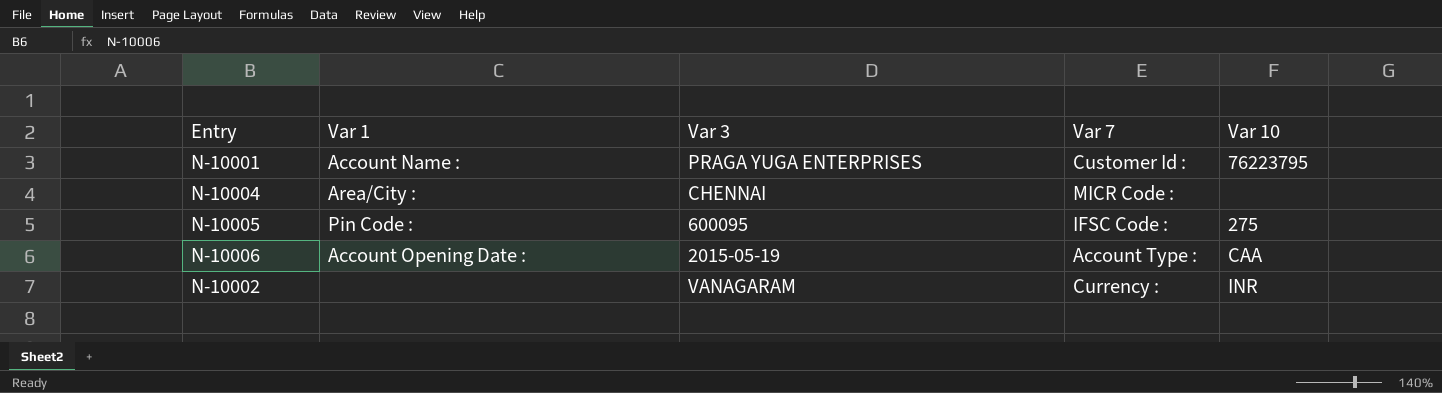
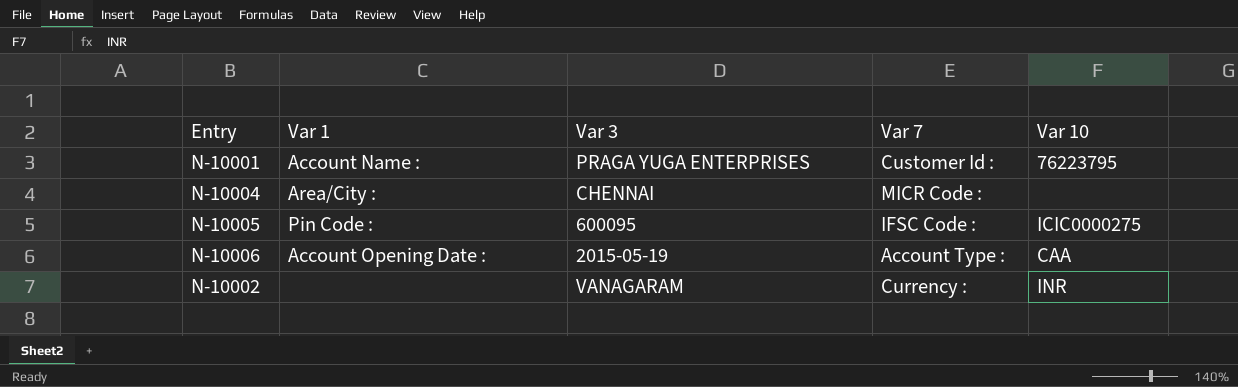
N-10005 | Var 10: 275 -> ICIC0000275

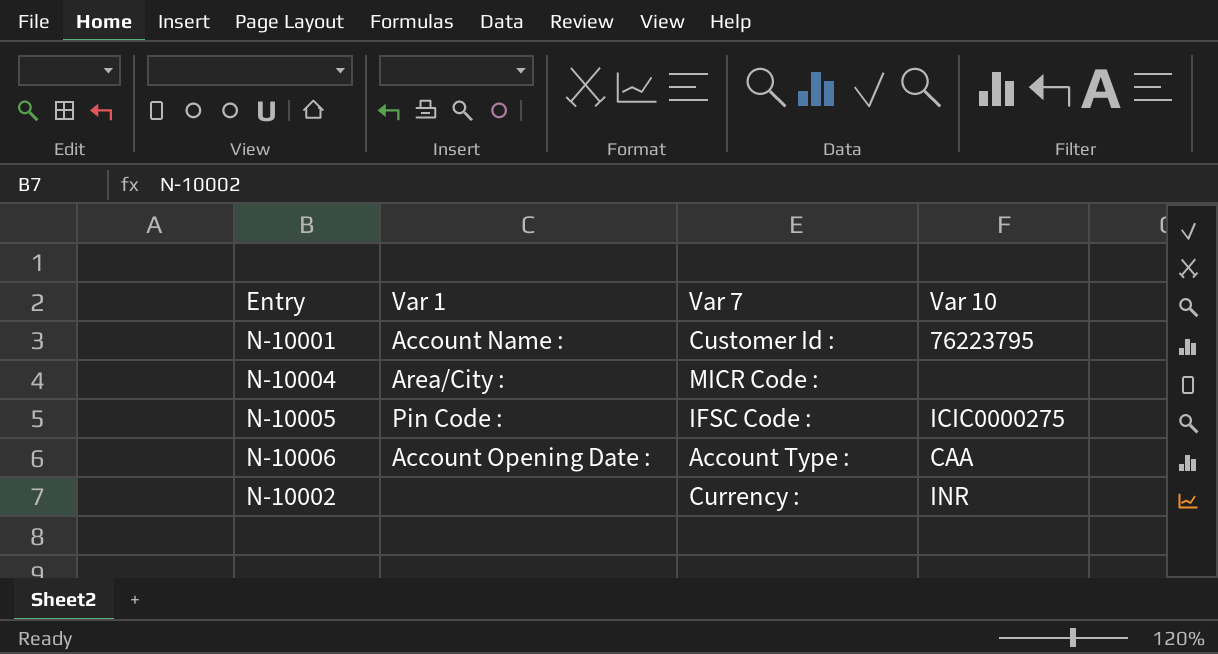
column Var 3 | position: 3 -> none

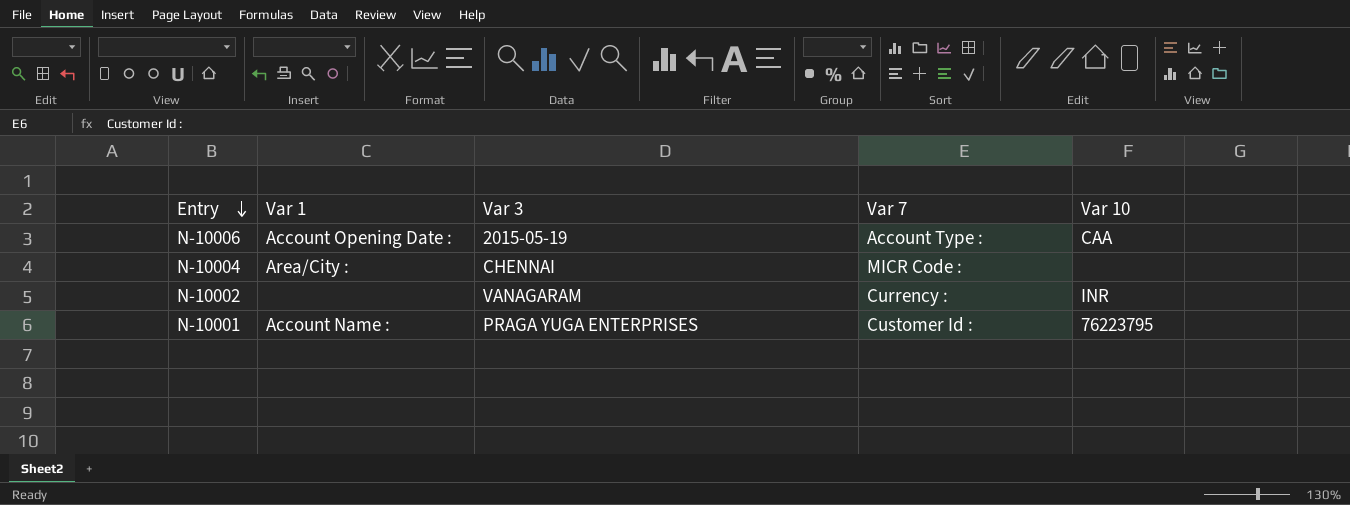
row order: none -> Entry descending
column Var 3 | position: none -> 3
row N-10005: Pin Code : | IFSC Code : | ICIC0000275 -> none

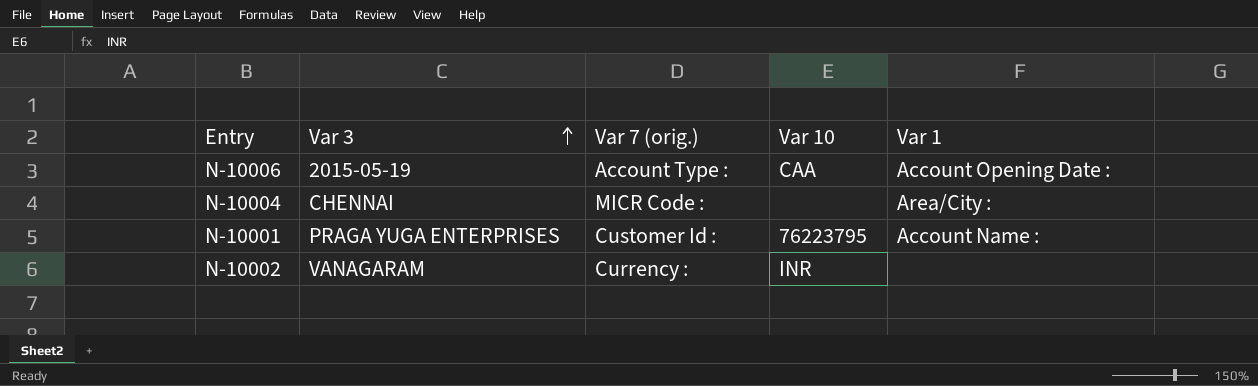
row order: Entry descending -> Var 3 ascending
column name: Var 7 -> Var 7 (orig.)
column Var 1 | position: 2 -> 5

